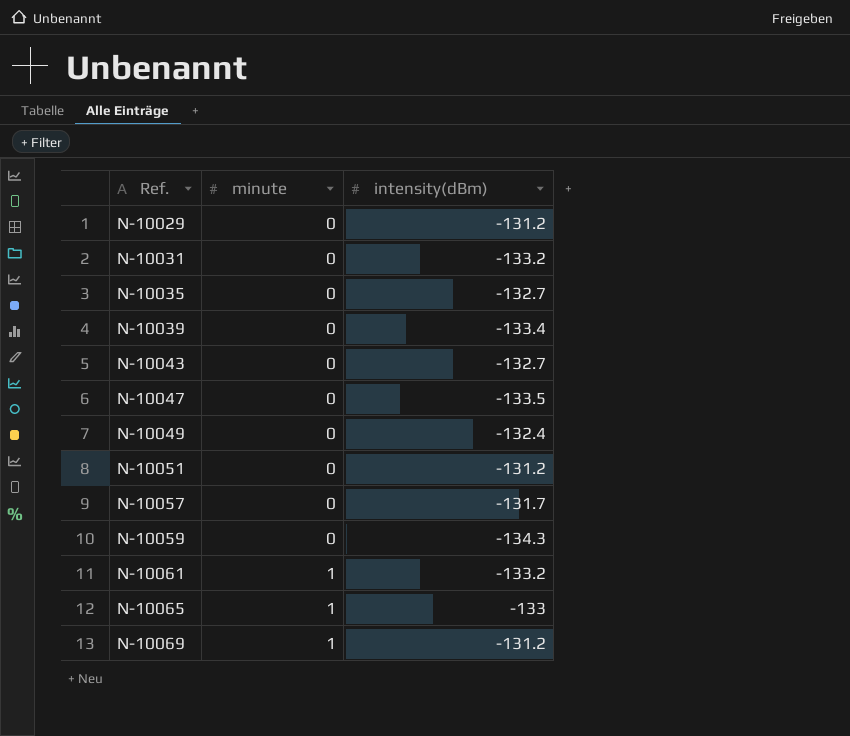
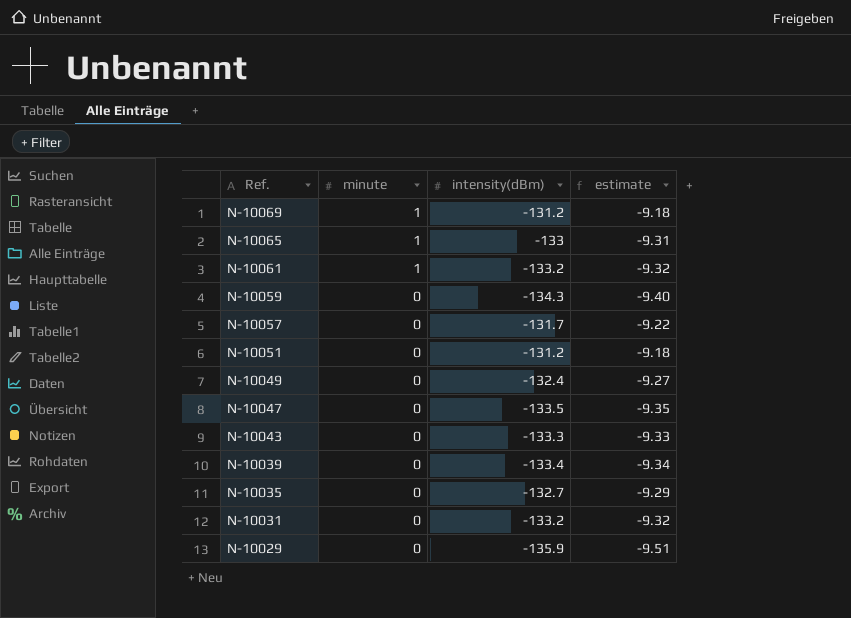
row order: Ref. ascending -> Ref. descending
column estimate | formula: none -> [intensity(dBm)] * 0.07
N-10043 | intensity(dBm): -132.7 -> -133.3
N-10029 | intensity(dBm): -131.2 -> -135.9

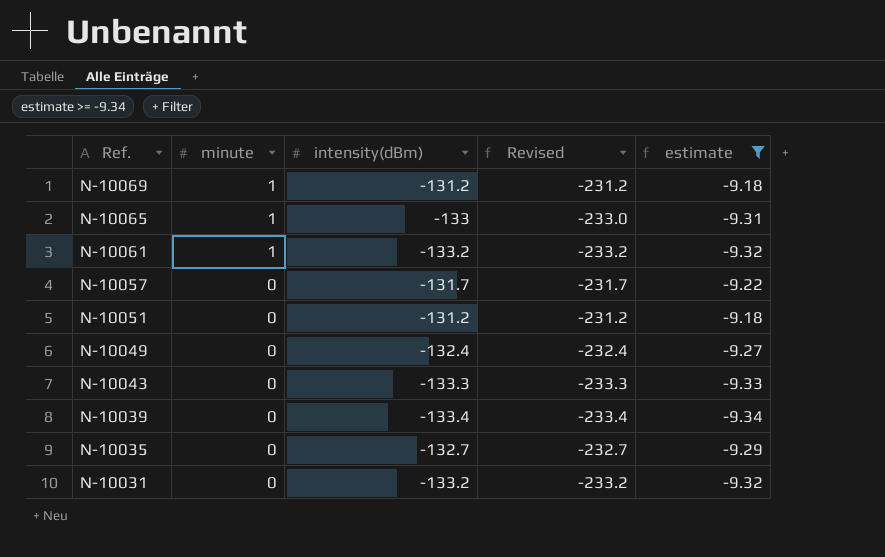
filter: none -> estimate >= -9.34
column Revised | formula: none -> [intensity(dBm)] - 100

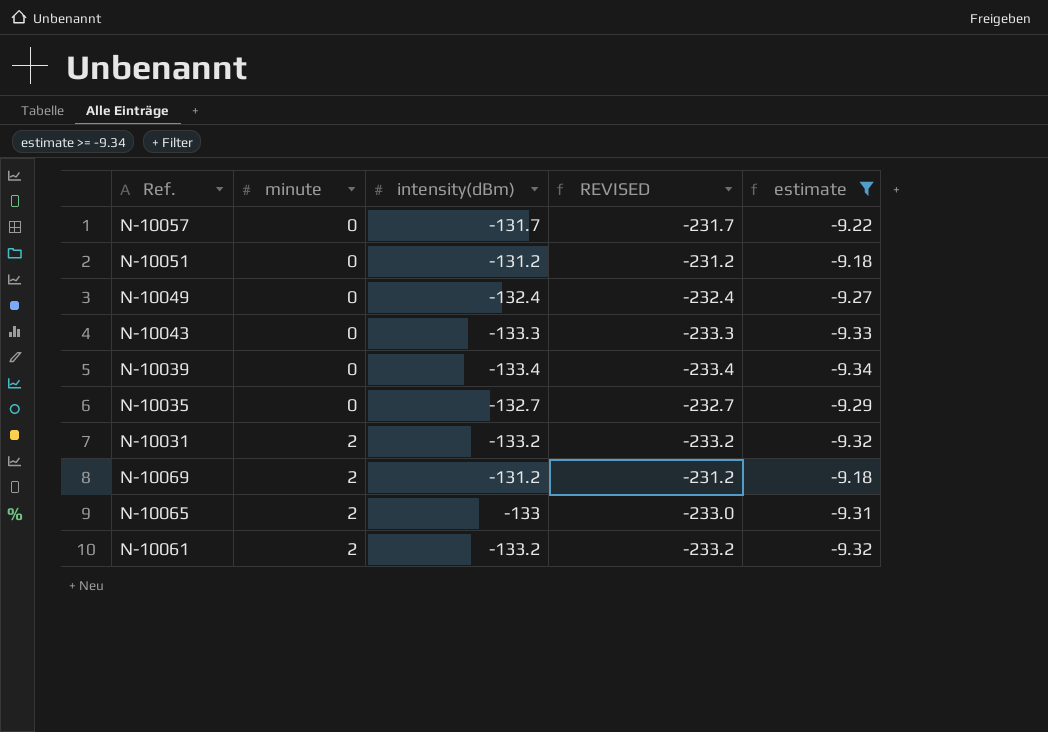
row order: Ref. descending -> minute ascending
column name: Revised -> REVISED
N-10031 | minute: 0 -> 2
N-10069 | minute: 1 -> 2
N-10065 | minute: 1 -> 2
N-10061 | minute: 1 -> 2

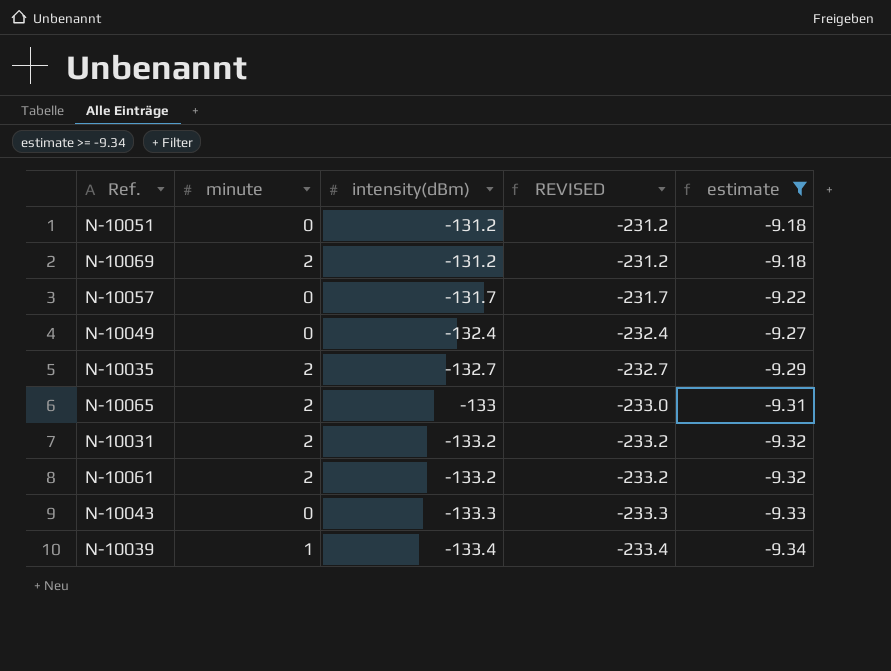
row order: minute ascending -> intensity(dBm) descending
N-10035 | minute: 0 -> 2
N-10039 | minute: 0 -> 1

